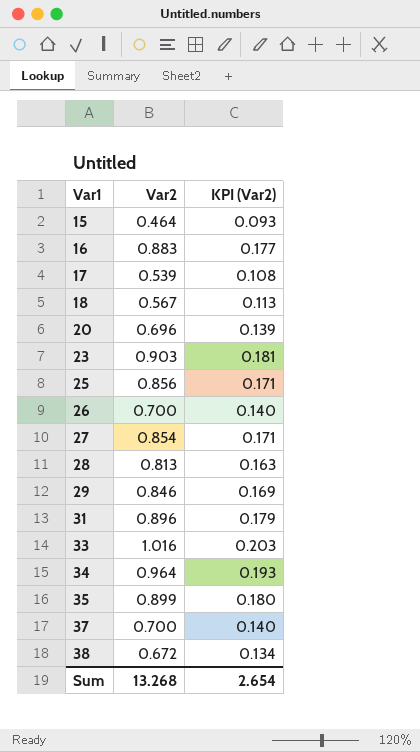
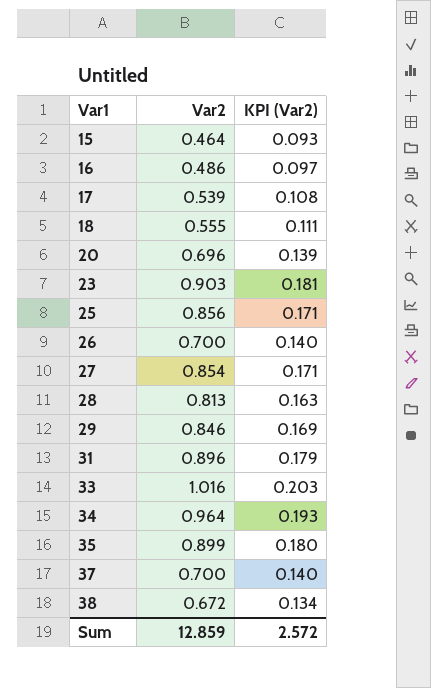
16 | Var2: 0.883 -> 0.486
16 | KPI (Var2): 0.177 -> 0.097
18 | Var2: 0.567 -> 0.555
18 | KPI (Var2): 0.113 -> 0.111
Sum | Var2: 13.268 -> 12.859
Sum | KPI (Var2): 2.654 -> 2.572

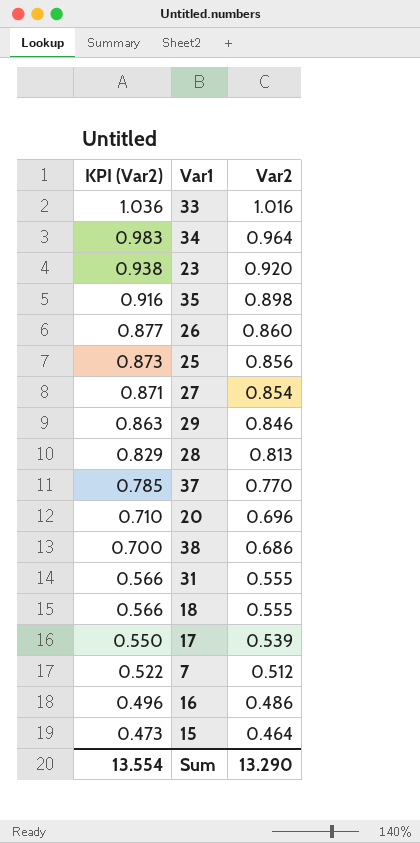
row order: Var1 ascending -> KPI (Var2) descending
column KPI (Var2) | formula: [Var2] * 0.2 -> [Var2] * 1.02
column KPI (Var2) | position: 3 -> 1
23 | Var2: 0.903 -> 0.920
35 | Var2: 0.899 -> 0.898
26 | Var2: 0.700 -> 0.860
37 | Var2: 0.700 -> 0.770
38 | Var2: 0.672 -> 0.686
31 | Var2: 0.896 -> 0.555
row 7: none -> 0.522 | 0.512
Sum | KPI (Var2): 2.572 -> 13.554
Sum | Var2: 12.859 -> 13.290

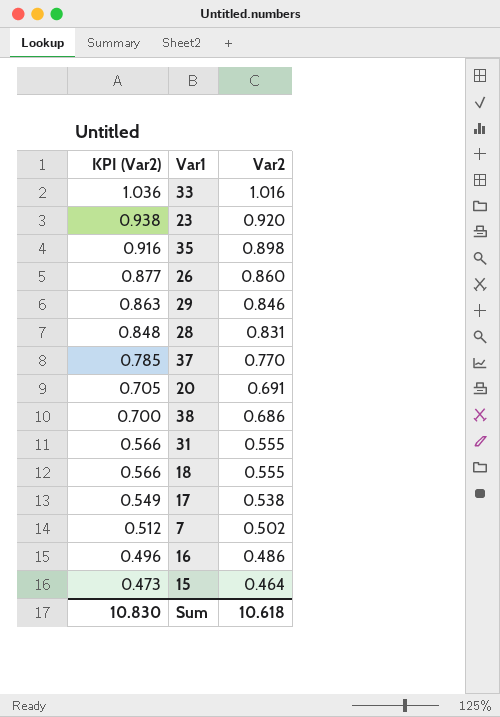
row 34: 0.983 | 0.964 -> none
row 25: 0.873 | 0.856 -> none
row 27: 0.871 | 0.854 -> none
28 | KPI (Var2): 0.829 -> 0.848
28 | Var2: 0.813 -> 0.831
20 | KPI (Var2): 0.710 -> 0.705
20 | Var2: 0.696 -> 0.691
17 | KPI (Var2): 0.550 -> 0.549
17 | Var2: 0.539 -> 0.538
7 | KPI (Var2): 0.522 -> 0.512
7 | Var2: 0.512 -> 0.502
Sum | KPI (Var2): 13.554 -> 10.830
Sum | Var2: 13.290 -> 10.618

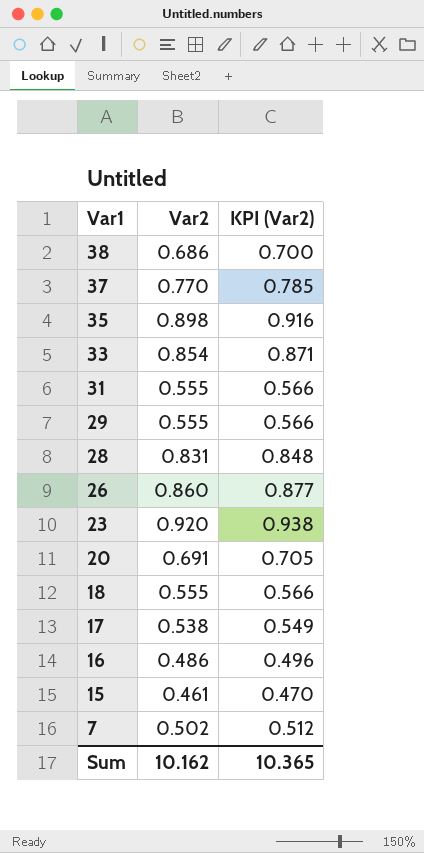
row order: KPI (Var2) descending -> Var1 descending
column KPI (Var2) | position: 1 -> 3
33 | Var2: 1.016 -> 0.854
33 | KPI (Var2): 1.036 -> 0.871
29 | Var2: 0.846 -> 0.555
29 | KPI (Var2): 0.863 -> 0.566
15 | Var2: 0.464 -> 0.461
15 | KPI (Var2): 0.473 -> 0.470
Sum | Var2: 10.618 -> 10.162
Sum | KPI (Var2): 10.830 -> 10.365

